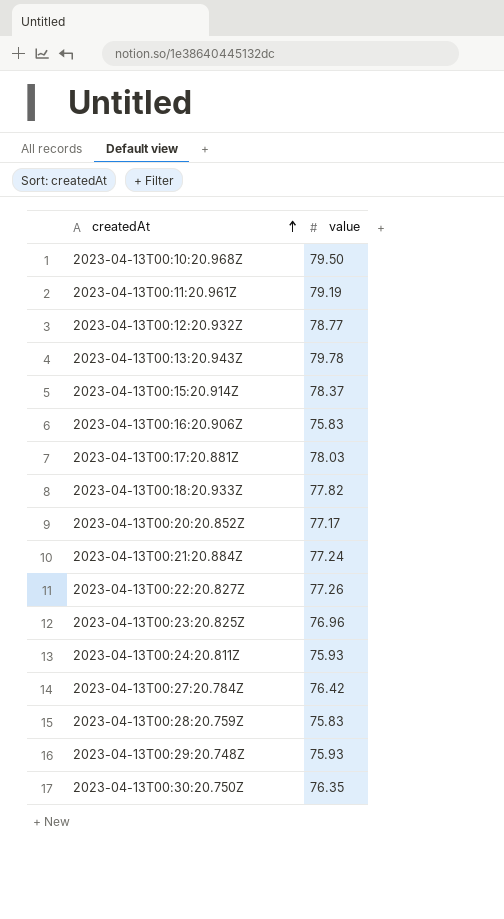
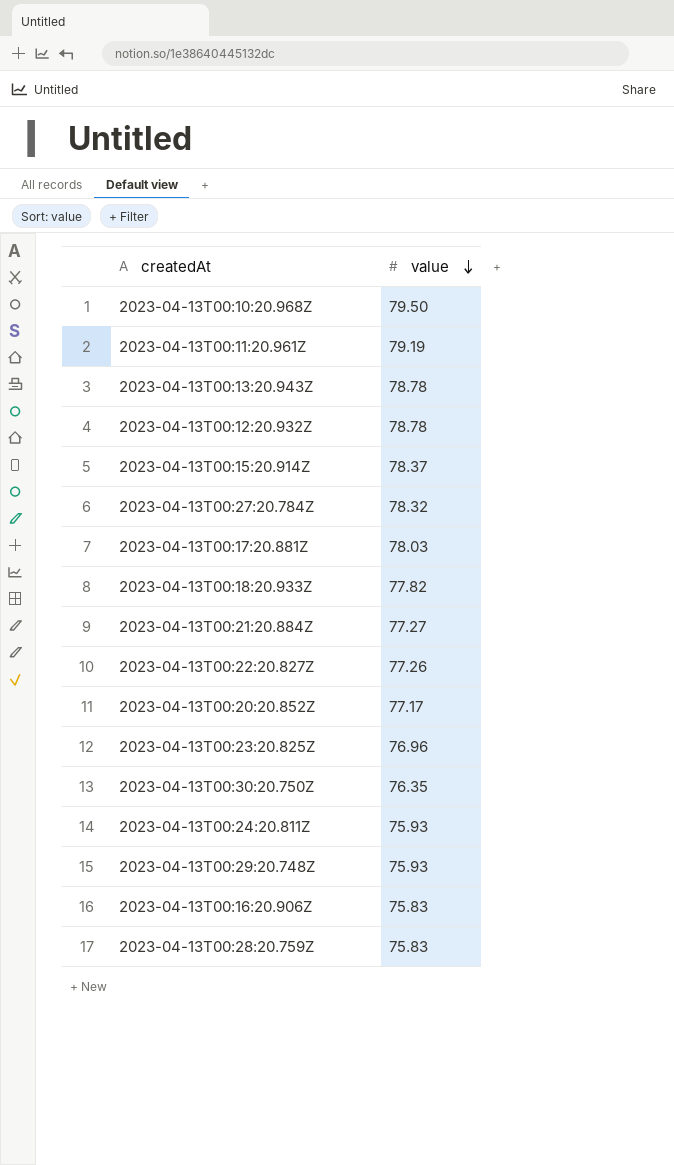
row order: createdAt ascending -> value descending
2023-04-13T00:13:20.943Z | value: 79.78 -> 78.78
2023-04-13T00:12:20.932Z | value: 78.77 -> 78.78
2023-04-13T00:27:20.784Z | value: 76.42 -> 78.32
2023-04-13T00:21:20.884Z | value: 77.24 -> 77.27

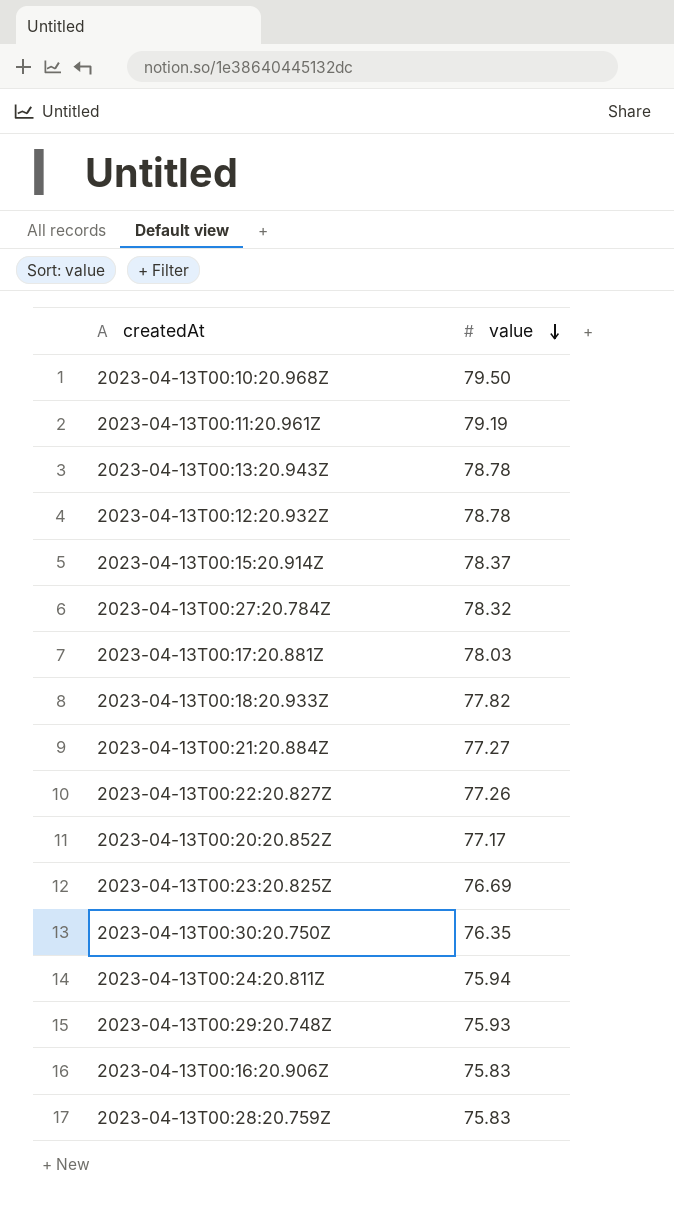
2023-04-13T00:23:20.825Z | value: 76.96 -> 76.69
2023-04-13T00:24:20.811Z | value: 75.93 -> 75.94

